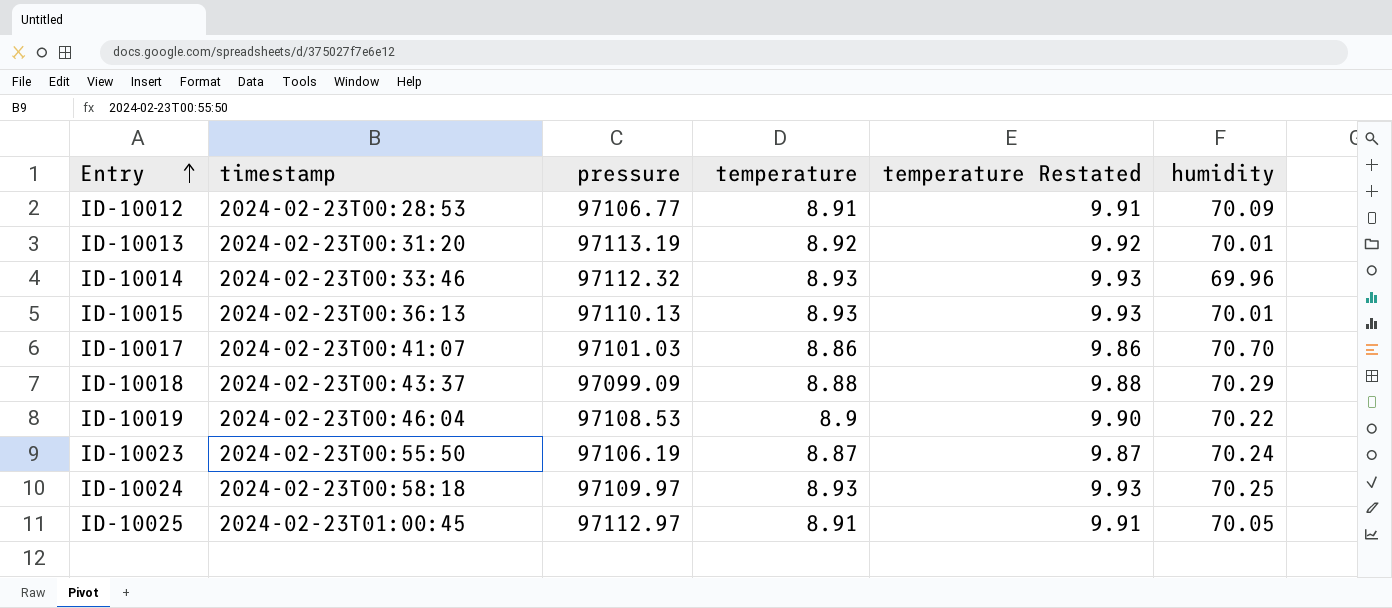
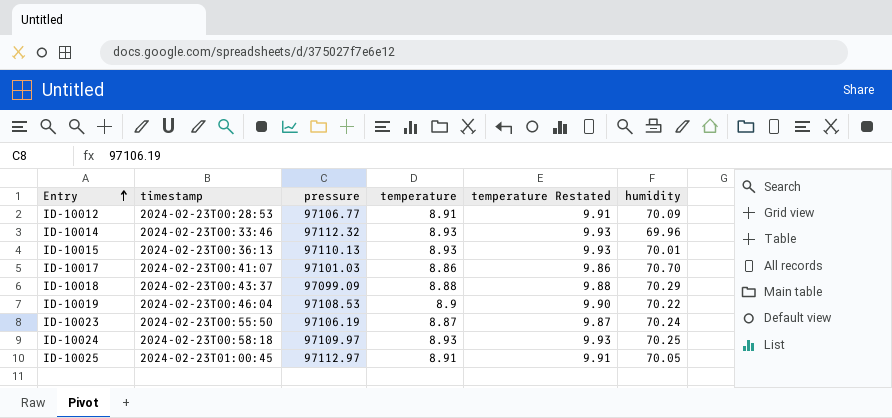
row ID-10013: 2024-02-23T00:31:20 | 97113.19 | 8.92 | 9.92 | 70.01 -> none

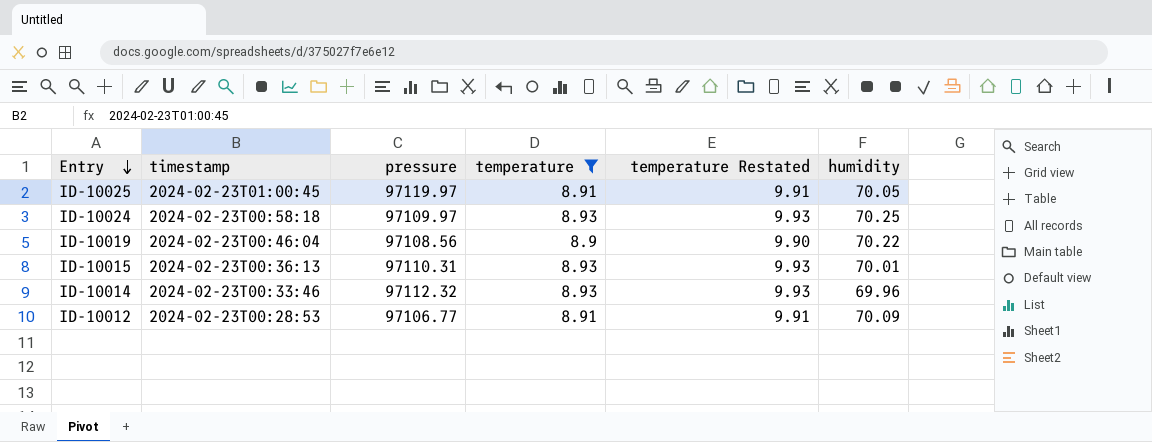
filter: none -> temperature >= 8.9
row order: Entry ascending -> Entry descending
ID-10025 | pressure: 97112.97 -> 97119.97
ID-10019 | pressure: 97108.53 -> 97108.56
ID-10015 | pressure: 97110.13 -> 97110.31

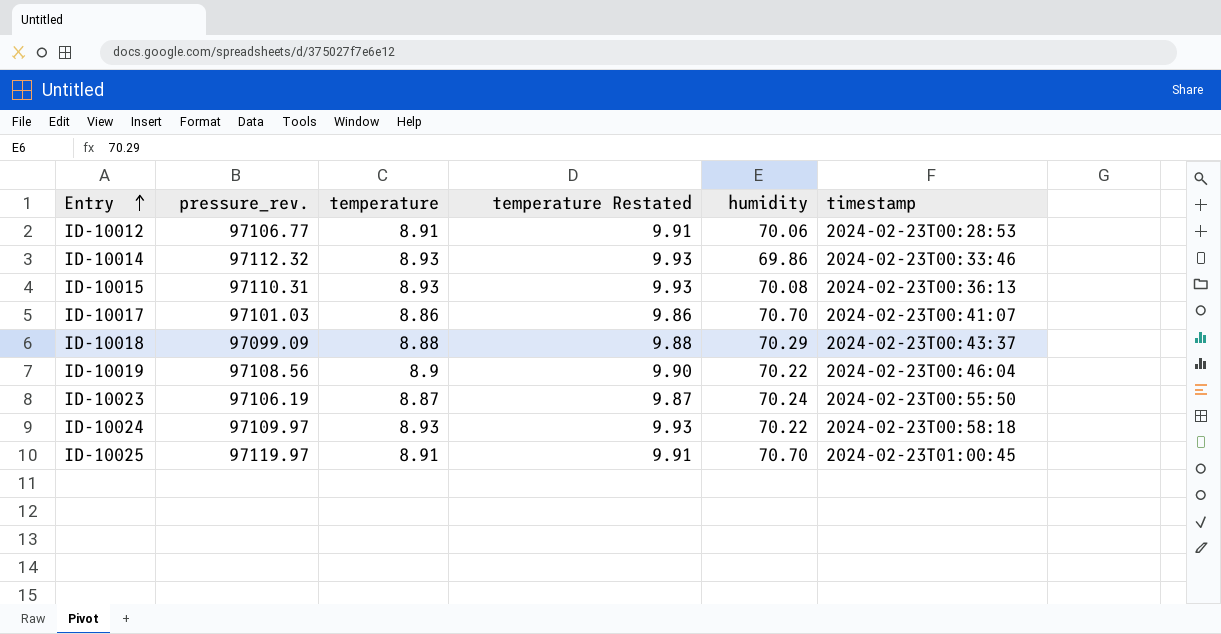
filter: temperature >= 8.9 -> none
row order: Entry descending -> Entry ascending
column name: pressure -> pressure_rev.
column timestamp | position: 2 -> 6
ID-10012 | humidity: 70.09 -> 70.06
ID-10014 | humidity: 69.96 -> 69.86
ID-10015 | humidity: 70.01 -> 70.08
ID-10024 | humidity: 70.25 -> 70.22
ID-10025 | humidity: 70.05 -> 70.70

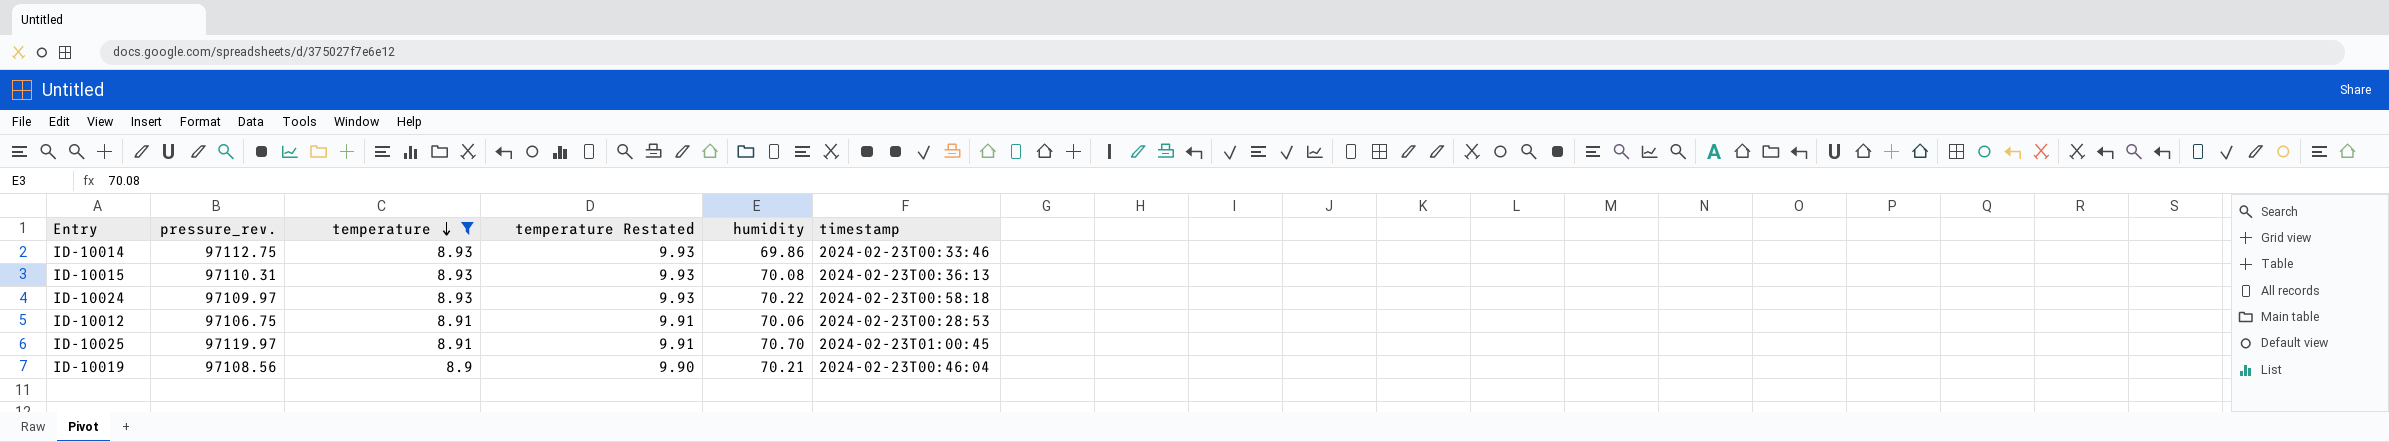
filter: none -> temperature >= 8.9
row order: Entry ascending -> temperature descending
ID-10014 | pressure_rev.: 97112.32 -> 97112.75
ID-10012 | pressure_rev.: 97106.77 -> 97106.75
ID-10019 | humidity: 70.22 -> 70.21

